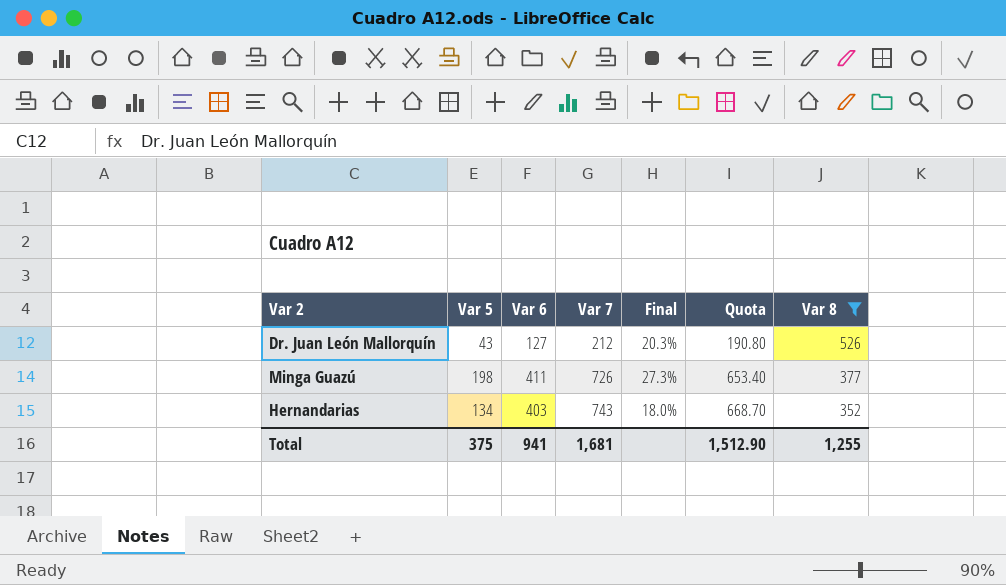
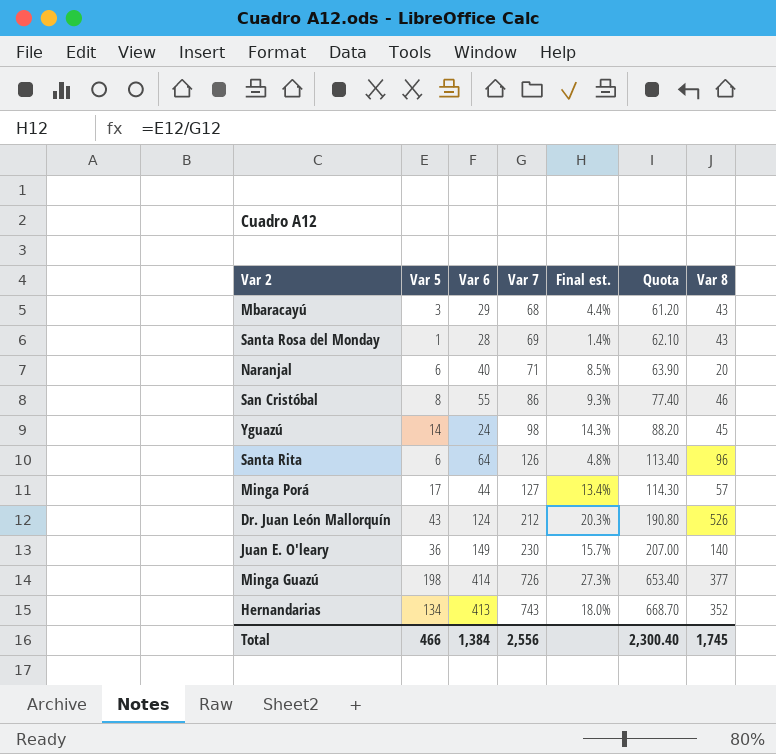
filter: Var 8 >= 352 -> none
column name: Final -> Final est.
Dr. Juan León Mallorquín | Var 6: 127 -> 124
Minga Guazú | Var 6: 411 -> 414
Hernandarias | Var 6: 403 -> 413
Total | Var 5: 375 -> 466
Total | Var 6: 941 -> 1,384
Total | Var 7: 1,681 -> 2,556
Total | Quota: 1,512.90 -> 2,300.40
Total | Var 8: 1,255 -> 1,745

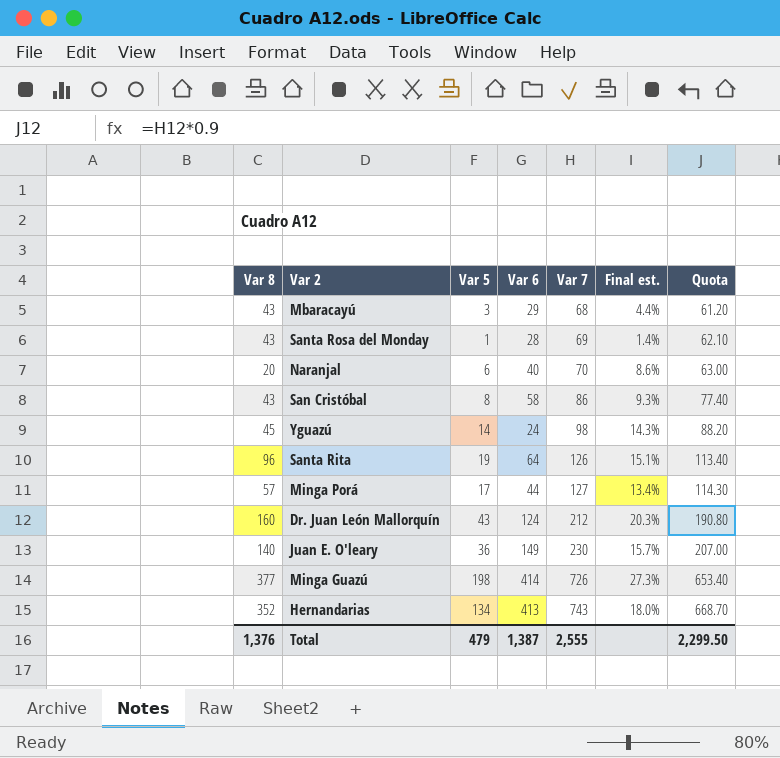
column Var 8 | position: 7 -> 1
Naranjal | Var 7: 71 -> 70
Naranjal | Final est.: 8.5% -> 8.6%
Naranjal | Quota: 63.90 -> 63.00
San Cristóbal | Var 8: 46 -> 43
San Cristóbal | Var 6: 55 -> 58
Santa Rita | Var 5: 6 -> 19
Santa Rita | Final est.: 4.8% -> 15.1%
Dr. Juan León Mallorquín | Var 8: 526 -> 160
Total | Var 8: 1,745 -> 1,376
Total | Var 5: 466 -> 479
Total | Var 6: 1,384 -> 1,387
Total | Var 7: 2,556 -> 2,555
Total | Quota: 2,300.40 -> 2,299.50

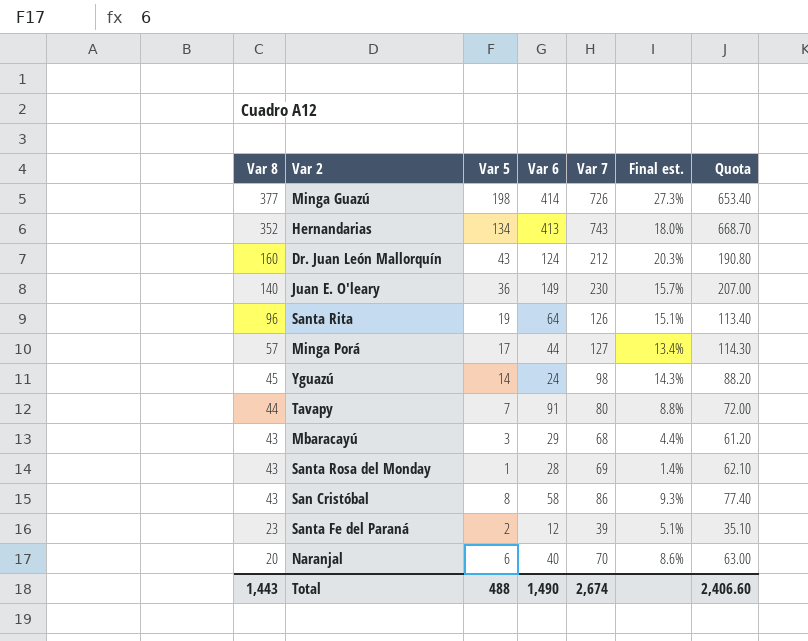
row order: Var 7 ascending -> Var 8 descending
row Tavapy: none -> 44 | 7 | 91 | 80 | 8.8% | 72.00
row Santa Fe del Paraná: none -> 23 | 2 | 12 | 39 | 5.1% | 35.10
Total | Var 8: 1,376 -> 1,443
Total | Var 5: 479 -> 488
Total | Var 6: 1,387 -> 1,490
Total | Var 7: 2,555 -> 2,674
Total | Quota: 2,299.50 -> 2,406.60

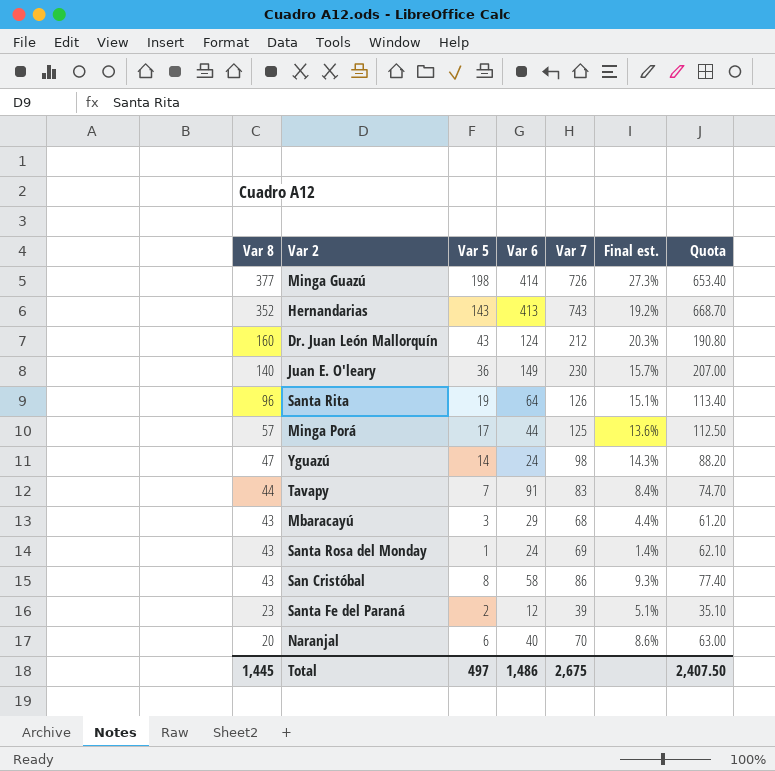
Hernandarias | Var 5: 134 -> 143
Hernandarias | Final est.: 18.0% -> 19.2%
Minga Porá | Var 7: 127 -> 125
Minga Porá | Final est.: 13.4% -> 13.6%
Minga Porá | Quota: 114.30 -> 112.50
Yguazú | Var 8: 45 -> 47
Tavapy | Var 7: 80 -> 83
Tavapy | Final est.: 8.8% -> 8.4%
Tavapy | Quota: 72.00 -> 74.70
Santa Rosa del Monday | Var 6: 28 -> 24
Total | Var 8: 1,443 -> 1,445
Total | Var 5: 488 -> 497
Total | Var 6: 1,490 -> 1,486
Total | Var 7: 2,674 -> 2,675
Total | Quota: 2,406.60 -> 2,407.50

